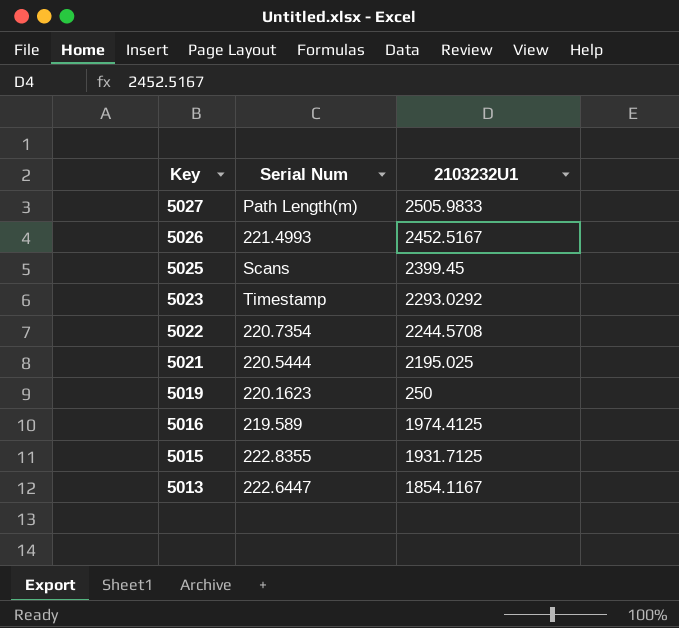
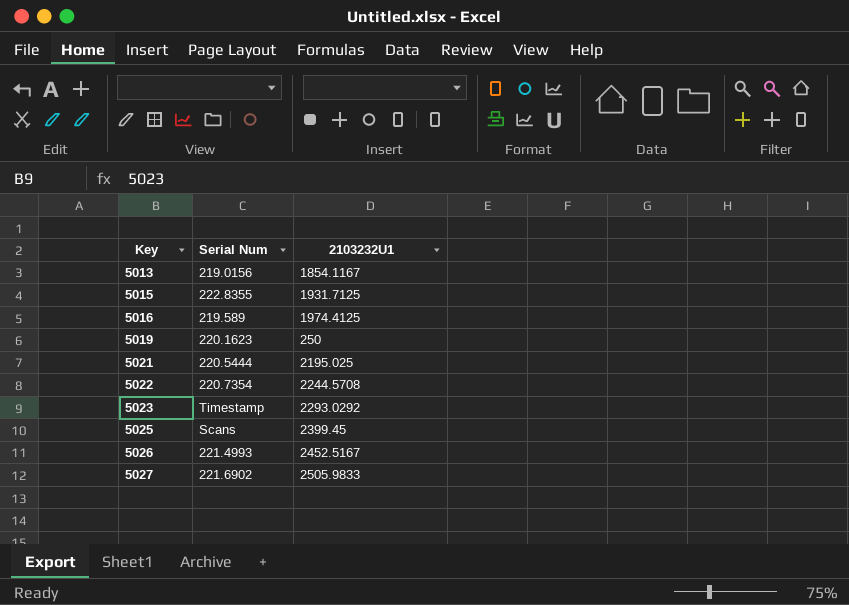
row order: Key descending -> Key ascending
5013 | Serial Num: 222.6447 -> 219.0156
5027 | Serial Num: Path Length(m) -> 221.6902

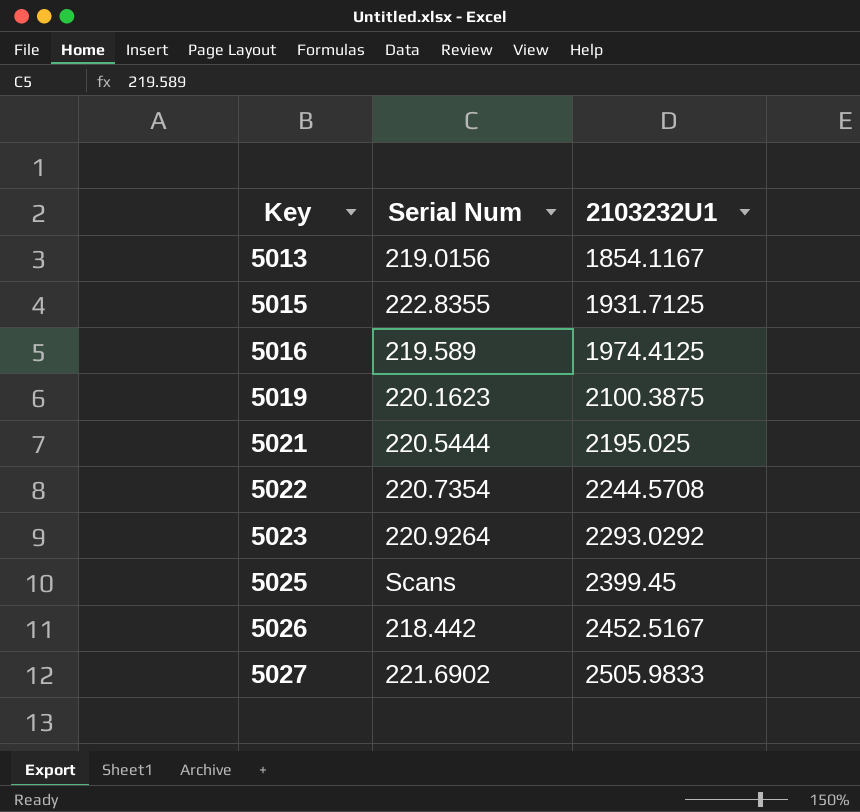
5019 | 2103232U1: 250 -> 2100.3875
5023 | Serial Num: Timestamp -> 220.9264
5026 | Serial Num: 221.4993 -> 218.442

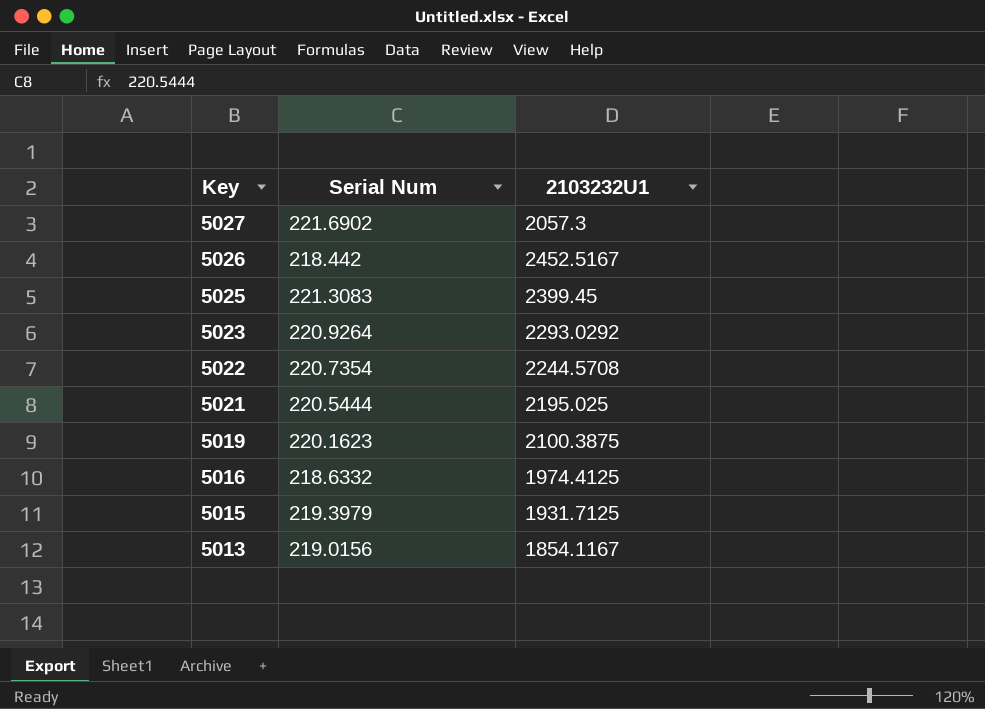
row order: Key ascending -> Key descending
5027 | 2103232U1: 2505.9833 -> 2057.3
5025 | Serial Num: Scans -> 221.3083
5016 | Serial Num: 219.589 -> 218.6332
5015 | Serial Num: 222.8355 -> 219.3979

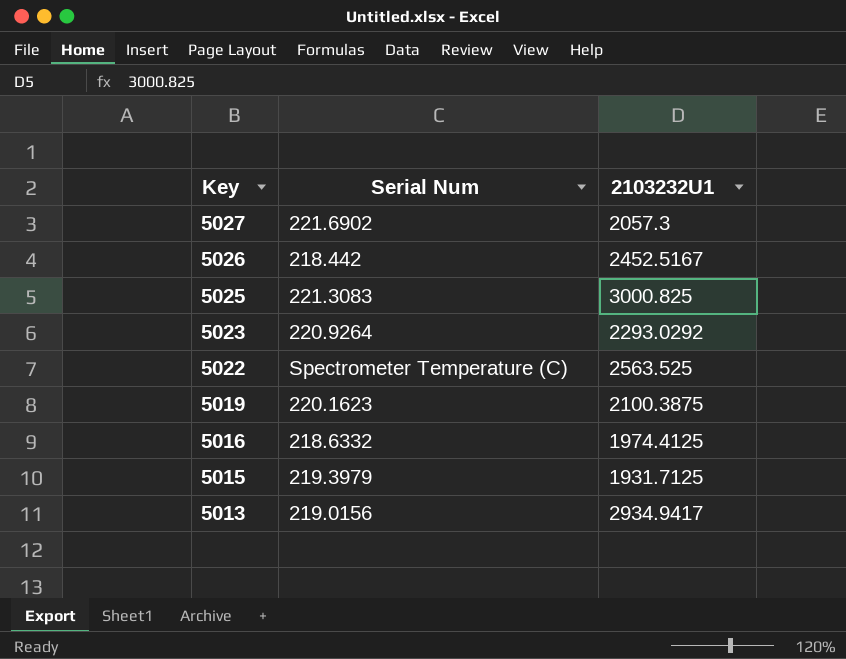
row 5021: 220.5444 | 2195.025 -> none
5025 | 2103232U1: 2399.45 -> 3000.825
5022 | Serial Num: 220.7354 -> Spectrometer Temperature (C)
5022 | 2103232U1: 2244.5708 -> 2563.525
5013 | 2103232U1: 1854.1167 -> 2934.9417

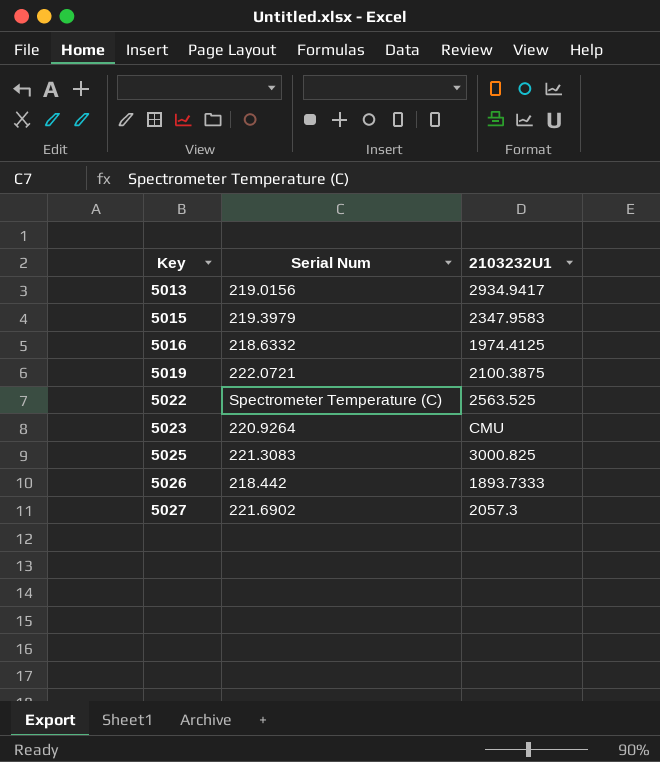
row order: Key descending -> Key ascending
5015 | 2103232U1: 1931.7125 -> 2347.9583
5019 | Serial Num: 220.1623 -> 222.0721
5023 | 2103232U1: 2293.0292 -> CMU
5026 | 2103232U1: 2452.5167 -> 1893.7333

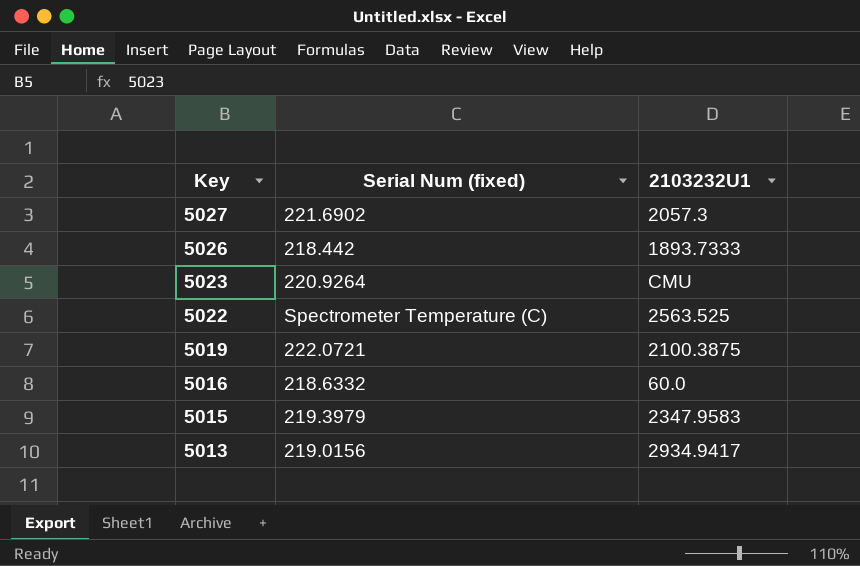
row order: Key ascending -> Key descending
column name: Serial Num -> Serial Num (fixed)
row 5025: 221.3083 | 3000.825 -> none
5016 | 2103232U1: 1974.4125 -> 60.0

